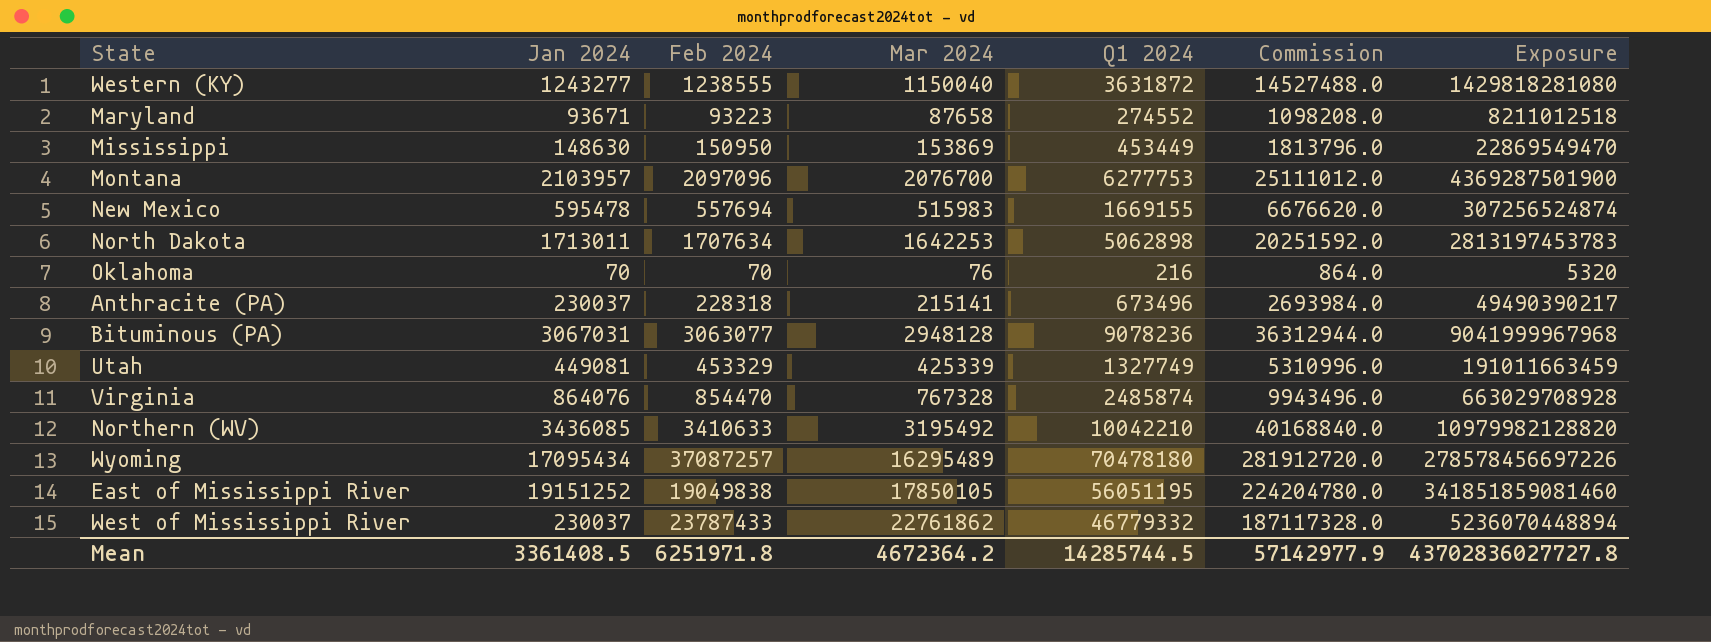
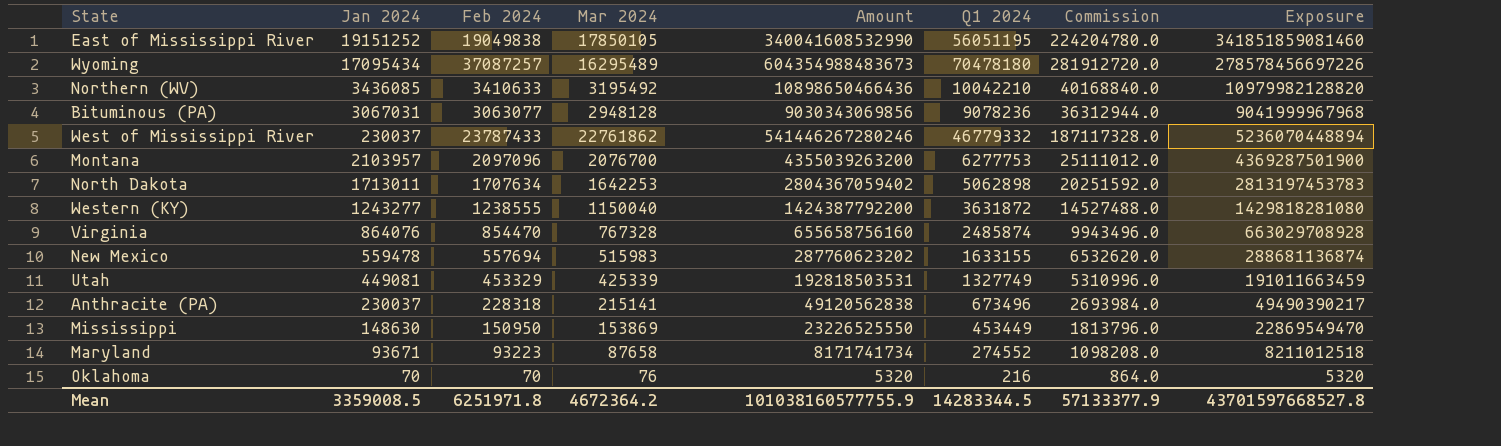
row order: none -> Exposure descending
column Amount | formula: none -> [Feb 2024] * [Mar 2024]
New Mexico | Jan 2024: 595478 -> 559478
New Mexico | Q1 2024: 1669155 -> 1633155
New Mexico | Commission: 6676620.0 -> 6532620.0
New Mexico | Exposure: 307256524874 -> 288681136874
Mean | Jan 2024: 3361408.5 -> 3359008.5
Mean | Q1 2024: 14285744.5 -> 14283344.5
Mean | Commission: 57142977.9 -> 57133377.9
Mean | Exposure: 43702836027727.8 -> 43701597668527.8

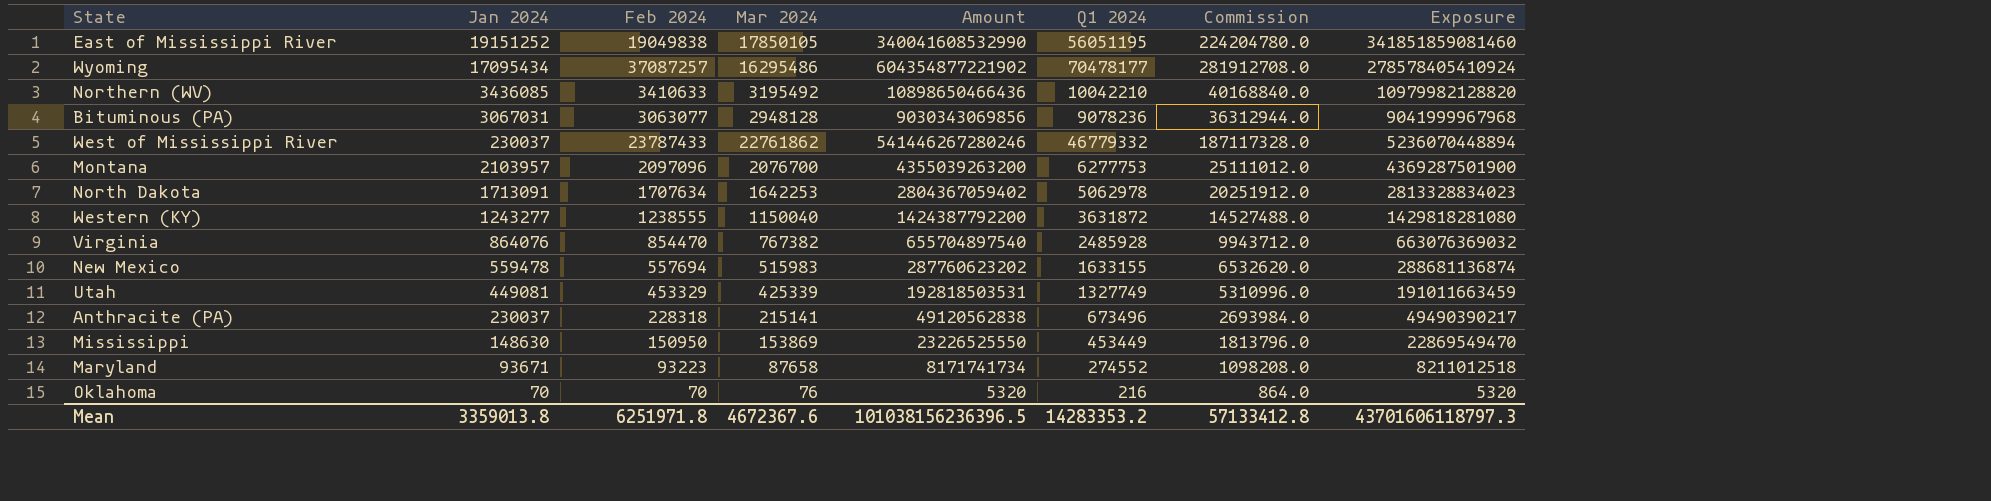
Wyoming | Mar 2024: 16295489 -> 16295486
Wyoming | Amount: 604354988483673 -> 604354877221902
Wyoming | Q1 2024: 70478180 -> 70478177
Wyoming | Commission: 281912720.0 -> 281912708.0
Wyoming | Exposure: 278578456697226 -> 278578405410924
North Dakota | Jan 2024: 1713011 -> 1713091
North Dakota | Q1 2024: 5062898 -> 5062978
North Dakota | Commission: 20251592.0 -> 20251912.0
North Dakota | Exposure: 2813197453783 -> 2813328834023
Virginia | Mar 2024: 767328 -> 767382
Virginia | Amount: 655658756160 -> 655704897540
Virginia | Q1 2024: 2485874 -> 2485928
Virginia | Commission: 9943496.0 -> 9943712.0
Virginia | Exposure: 663029708928 -> 663076369032
Mean | Jan 2024: 3359008.5 -> 3359013.8
Mean | Mar 2024: 4672364.2 -> 4672367.6
Mean | Amount: 101038160577755.9 -> 101038156236396.5
Mean | Q1 2024: 14283344.5 -> 14283353.2
Mean | Commission: 57133377.9 -> 57133412.8
Mean | Exposure: 43701597668527.8 -> 43701606118797.3

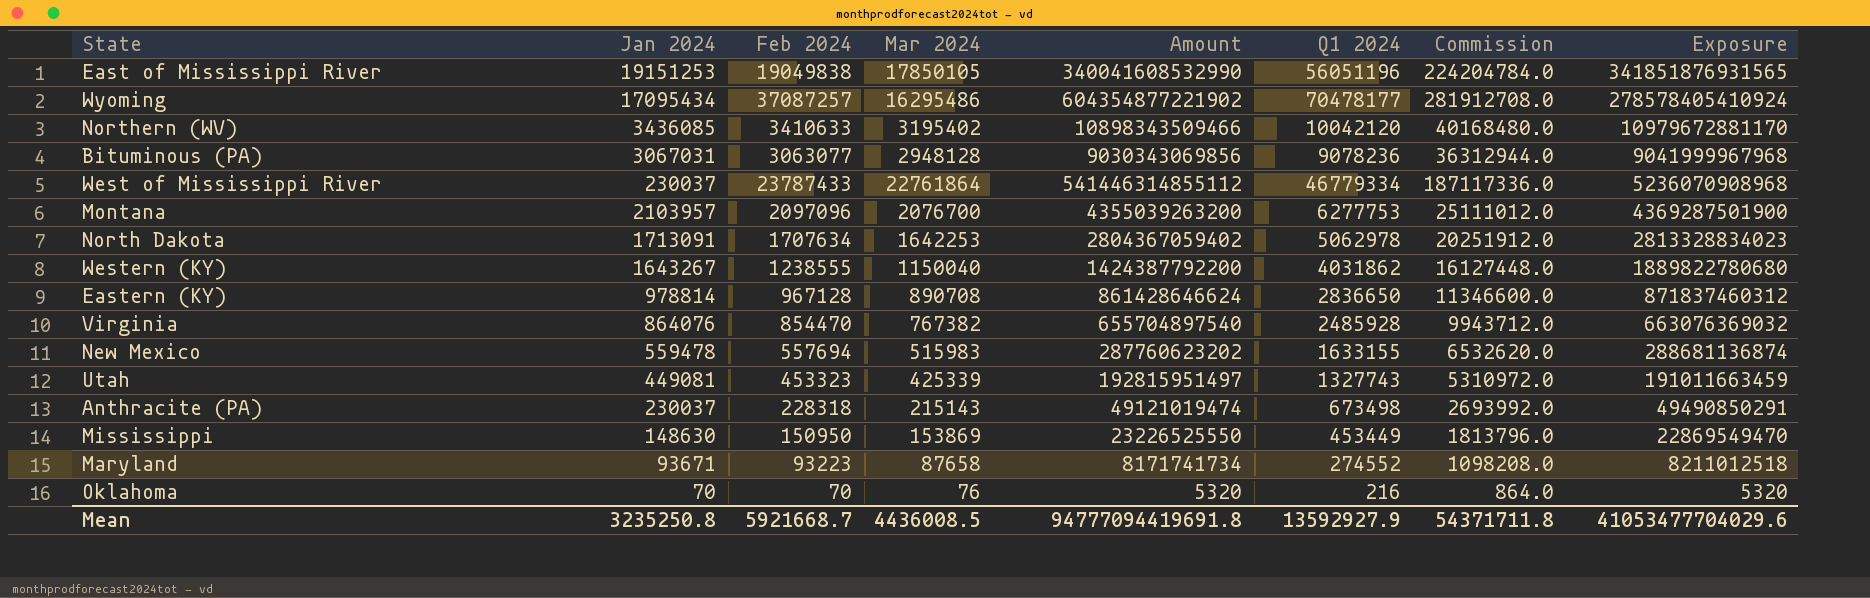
East of Mississippi River | Jan 2024: 19151252 -> 19151253
East of Mississippi River | Q1 2024: 56051195 -> 56051196
East of Mississippi River | Commission: 224204780.0 -> 224204784.0
East of Mississippi River | Exposure: 341851859081460 -> 341851876931565
Northern (WV) | Mar 2024: 3195492 -> 3195402
Northern (WV) | Amount: 10898650466436 -> 10898343509466
Northern (WV) | Q1 2024: 10042210 -> 10042120
Northern (WV) | Commission: 40168840.0 -> 40168480.0
Northern (WV) | Exposure: 10979982128820 -> 10979672881170
West of Mississippi River | Mar 2024: 22761862 -> 22761864
West of Mississippi River | Amount: 541446267280246 -> 541446314855112
West of Mississippi River | Q1 2024: 46779332 -> 46779334
West of Mississippi River | Commission: 187117328.0 -> 187117336.0
West of Mississippi River | Exposure: 5236070448894 -> 5236070908968
Western (KY) | Jan 2024: 1243277 -> 1643267
Western (KY) | Q1 2024: 3631872 -> 4031862
Western (KY) | Commission: 14527488.0 -> 16127448.0
Western (KY) | Exposure: 1429818281080 -> 1889822780680
row Eastern (KY): none -> 978814 | 967128 | 890708 | 861428646624 | 2836650 | 11346600.0 | 871837460312
Utah | Feb 2024: 453329 -> 453323
Utah | Amount: 192818503531 -> 192815951497
Utah | Q1 2024: 1327749 -> 1327743
Utah | Commission: 5310996.0 -> 5310972.0
Anthracite (PA) | Mar 2024: 215141 -> 215143
Anthracite (PA) | Amount: 49120562838 -> 49121019474
Anthracite (PA) | Q1 2024: 673496 -> 673498
Anthracite (PA) | Commission: 2693984.0 -> 2693992.0
Anthracite (PA) | Exposure: 49490390217 -> 49490850291
Mean | Jan 2024: 3359013.8 -> 3235250.8
Mean | Feb 2024: 6251971.8 -> 5921668.7
Mean | Mar 2024: 4672367.6 -> 4436008.5
Mean | Amount: 101038156236396.5 -> 94777094419691.8
Mean | Q1 2024: 14283353.2 -> 13592927.9
Mean | Commission: 57133412.8 -> 54371711.8
Mean | Exposure: 43701606118797.3 -> 41053477704029.6

